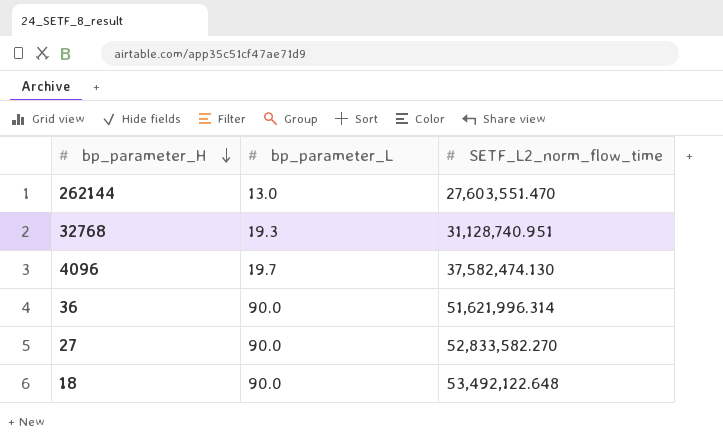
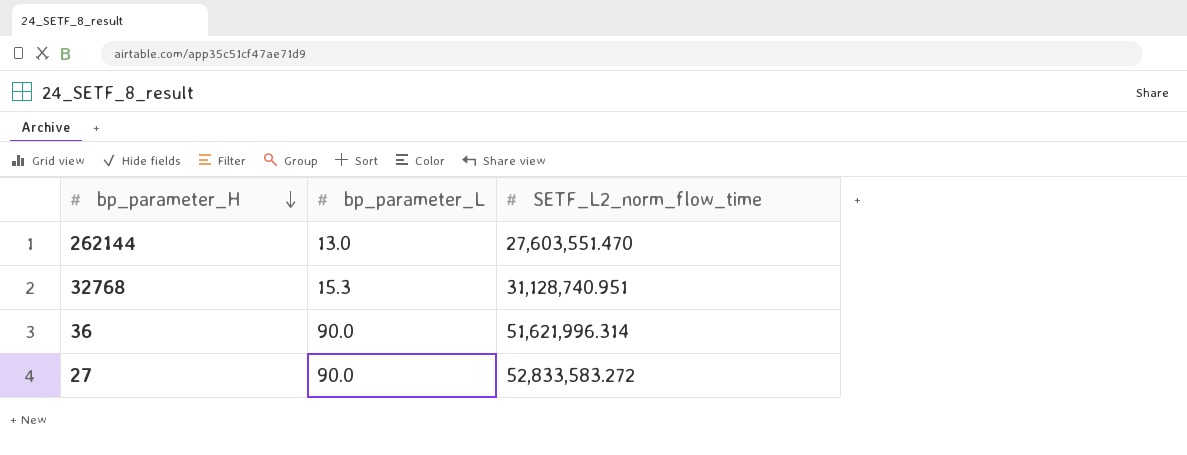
row 4096: 19.7 | 37,582,474.130 -> none
row 18: 90.0 | 53,492,122.648 -> none
32768 | bp_parameter_L: 19.3 -> 15.3
27 | SETF_L2_norm_flow_time: 52,833,582.270 -> 52,833,583.272

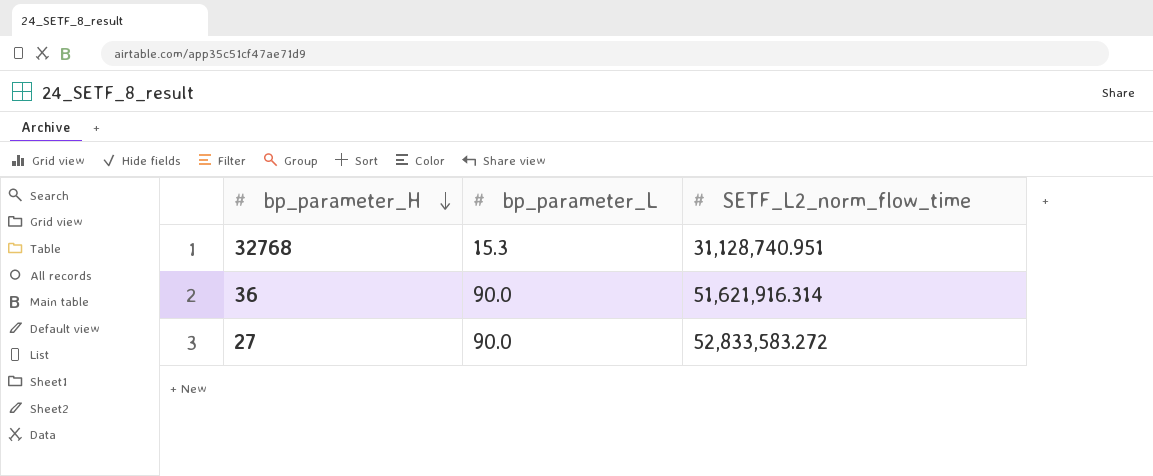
row 262144: 13.0 | 27,603,551.470 -> none
36 | SETF_L2_norm_flow_time: 51,621,996.314 -> 51,621,916.314

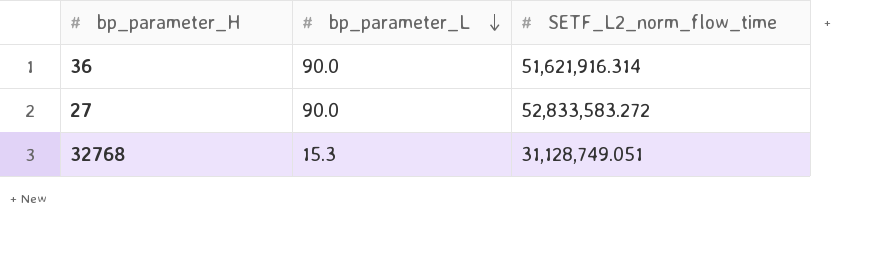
row order: bp_parameter_H descending -> bp_parameter_L descending
32768 | SETF_L2_norm_flow_time: 31,128,740.951 -> 31,128,749.051

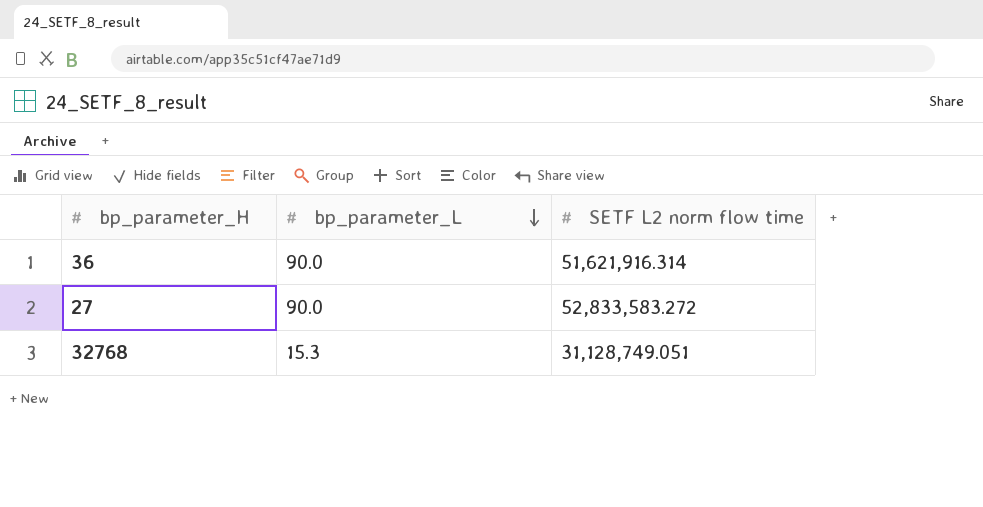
column name: SETF_L2_norm_flow_time -> SETF L2 norm flow time

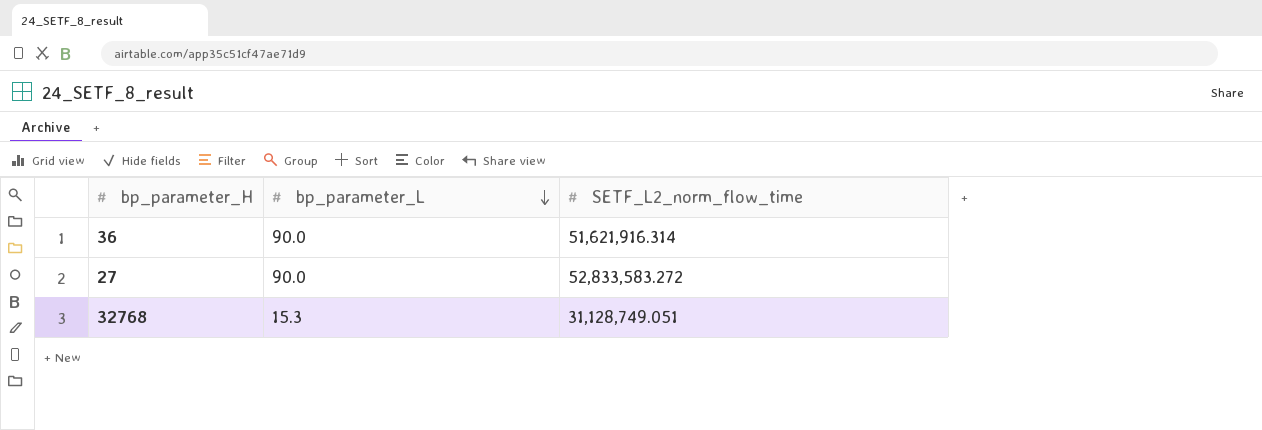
column name: SETF L2 norm flow time -> SETF_L2_norm_flow_time

